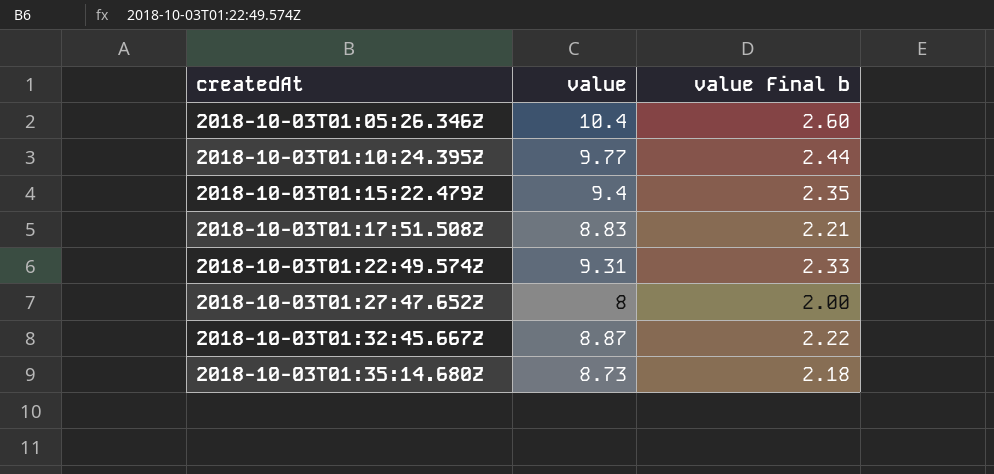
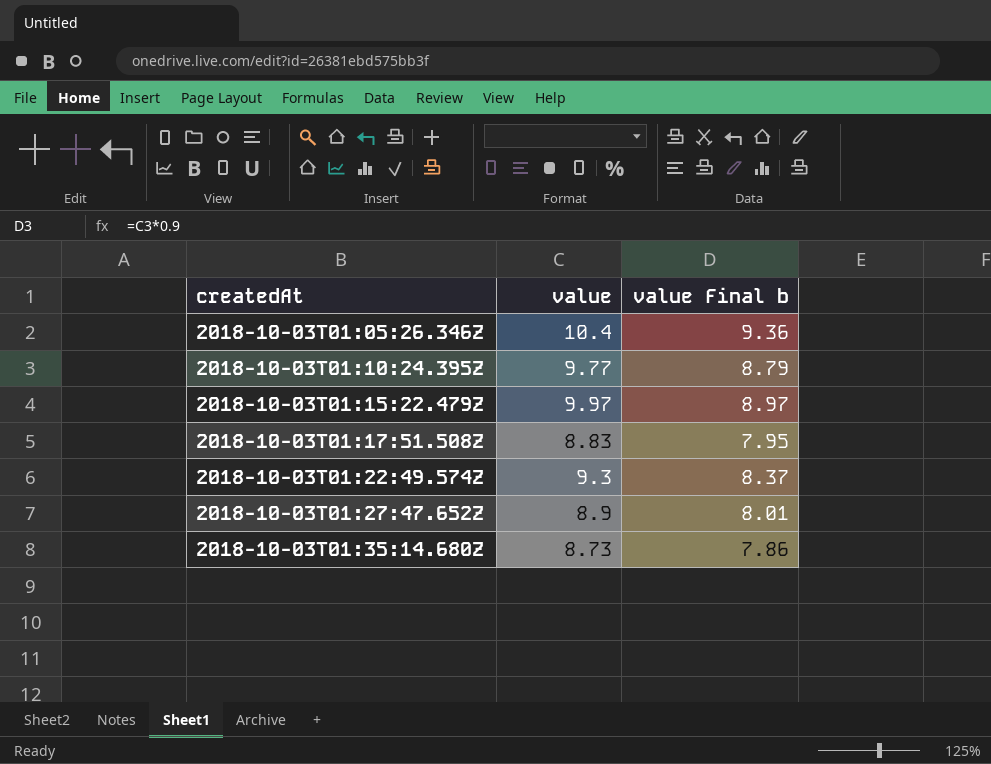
column value Final b | formula: [value] * 0.25 -> [value] * 0.9
row 2018-10-03T01:32:45.667Z: 8.87 | 2.22 -> none
2018-10-03T01:15:22.479Z | value: 9.4 -> 9.97
2018-10-03T01:22:49.574Z | value: 9.31 -> 9.3
2018-10-03T01:27:47.652Z | value: 8 -> 8.9

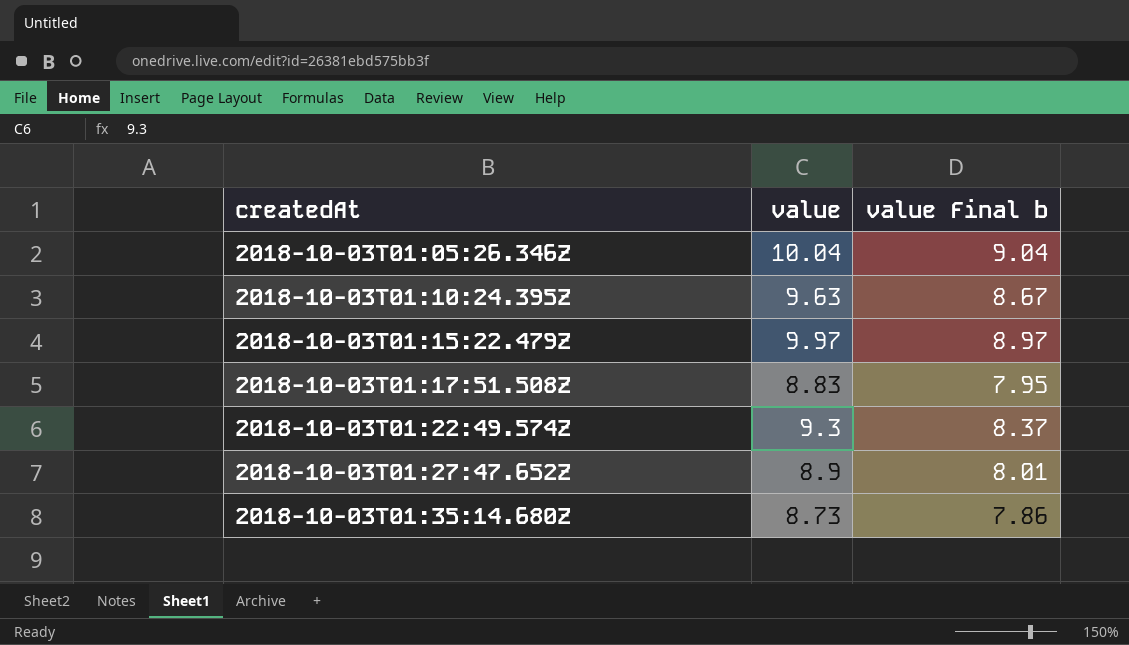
2018-10-03T01:05:26.346Z | value: 10.4 -> 10.04
2018-10-03T01:05:26.346Z | value Final b: 9.36 -> 9.04
2018-10-03T01:10:24.395Z | value: 9.77 -> 9.63
2018-10-03T01:10:24.395Z | value Final b: 8.79 -> 8.67

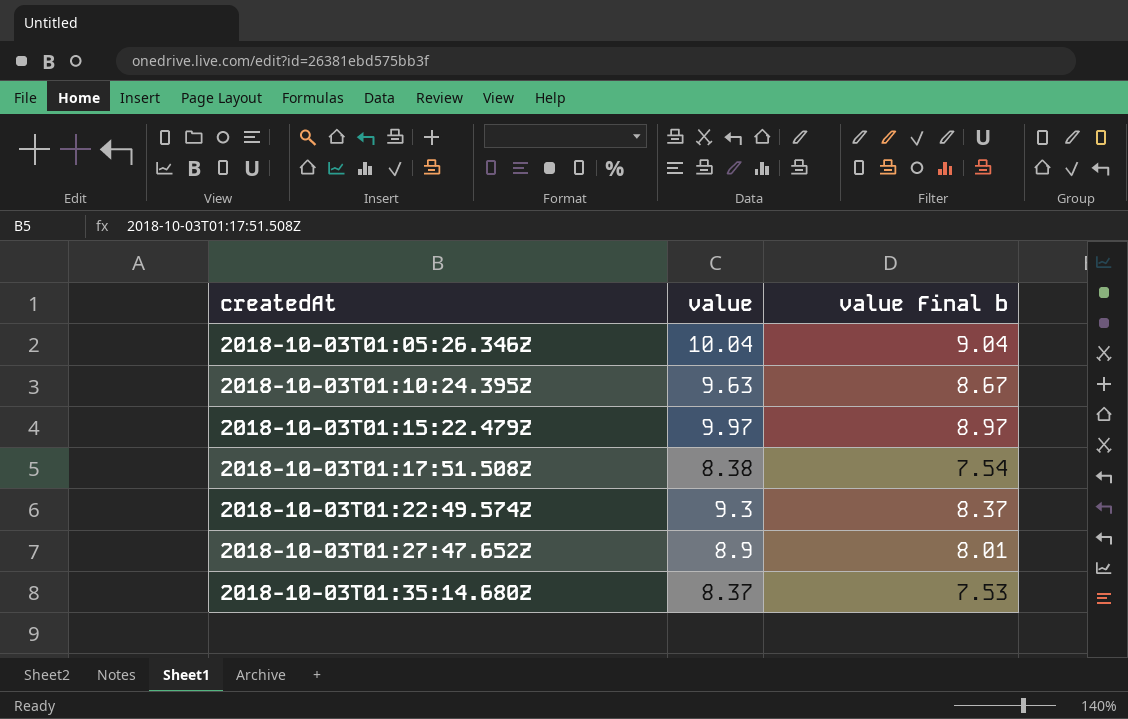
2018-10-03T01:17:51.508Z | value: 8.83 -> 8.38
2018-10-03T01:17:51.508Z | value Final b: 7.95 -> 7.54
2018-10-03T01:35:14.680Z | value: 8.73 -> 8.37
2018-10-03T01:35:14.680Z | value Final b: 7.86 -> 7.53

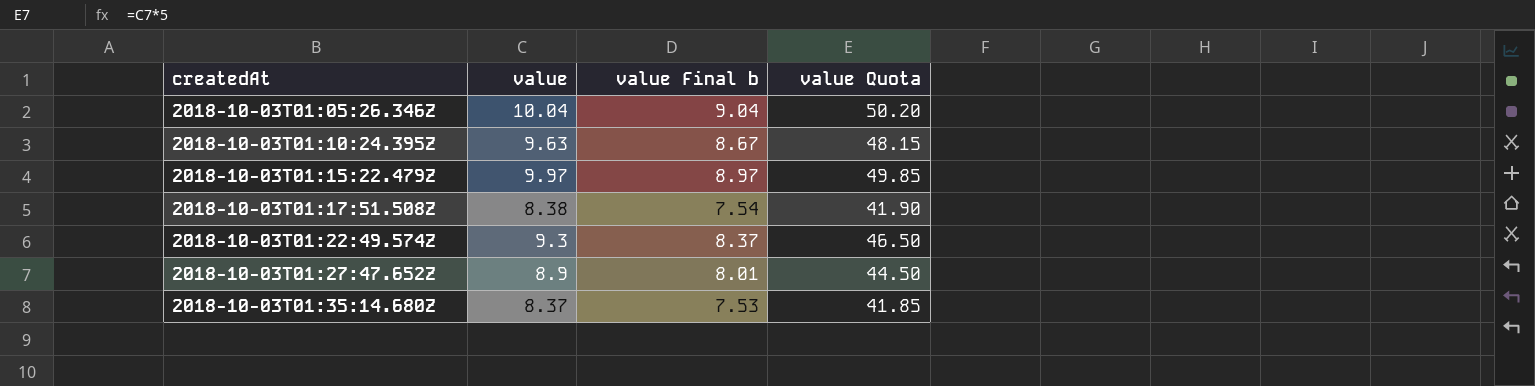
column value Quota | formula: none -> [value] * 5

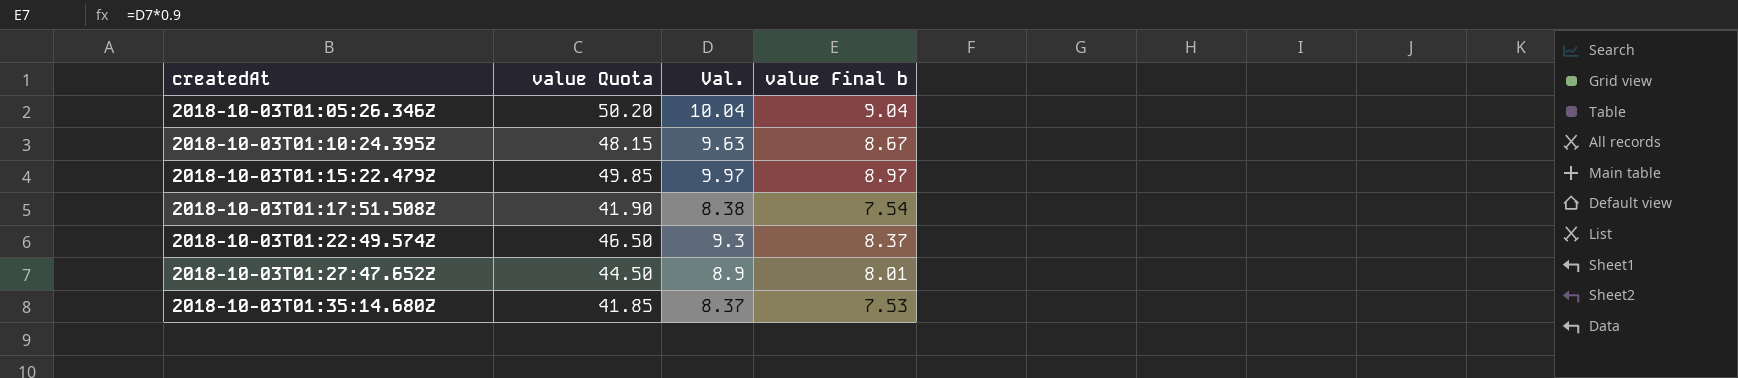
column value Quota | position: 4 -> 2
column name: value -> Val.

